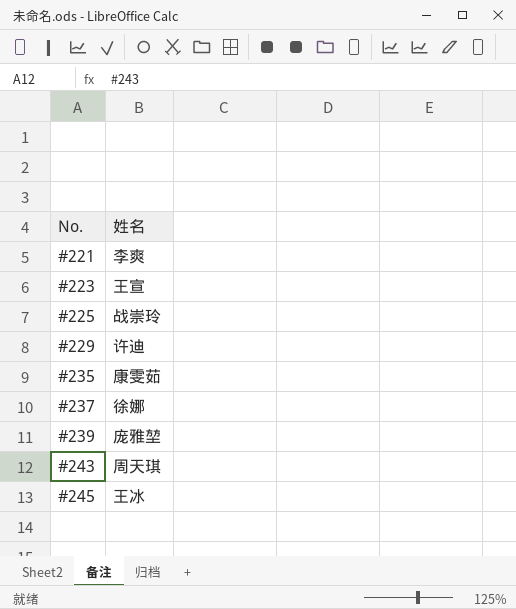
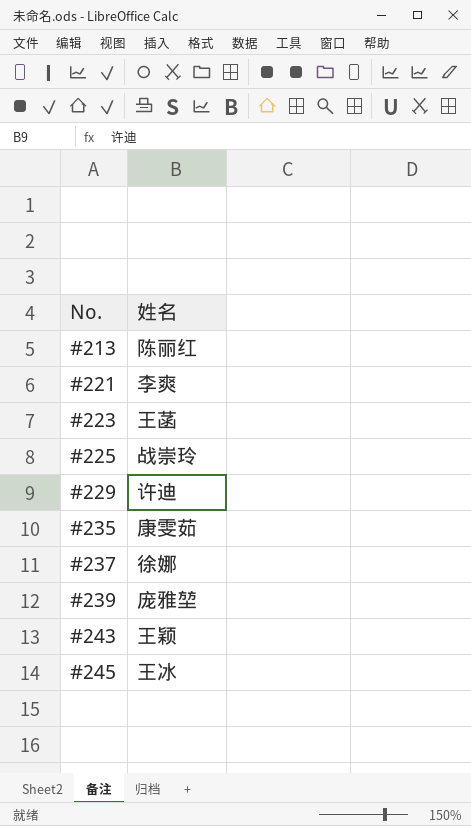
row #213: none -> 陈丽红
#223 | 姓名: 王宣 -> 王菡
#243 | 姓名: 周天琪 -> 王颖

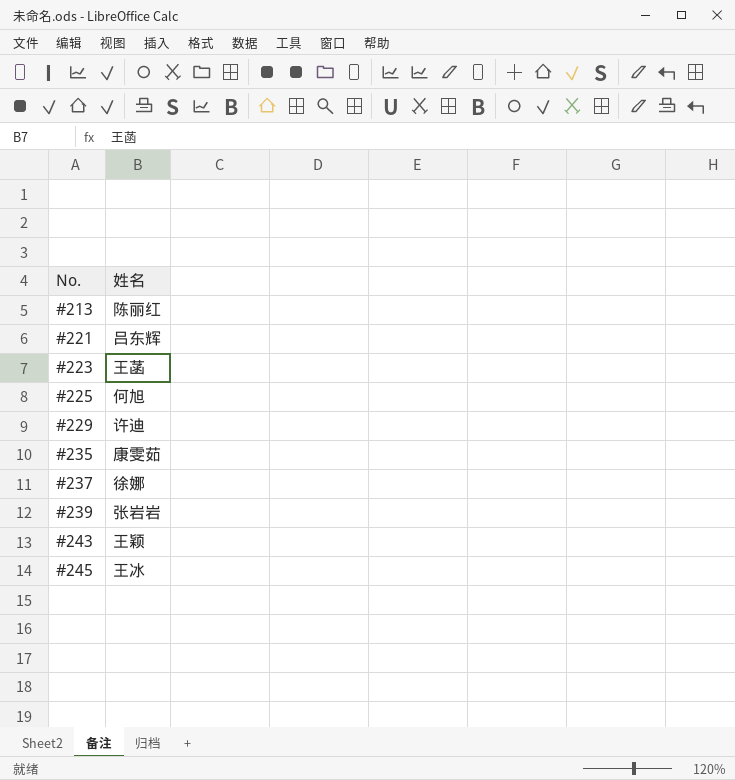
#221 | 姓名: 李爽 -> 吕东辉
#225 | 姓名: 战崇玲 -> 何旭
#239 | 姓名: 庞雅堃 -> 张岩岩

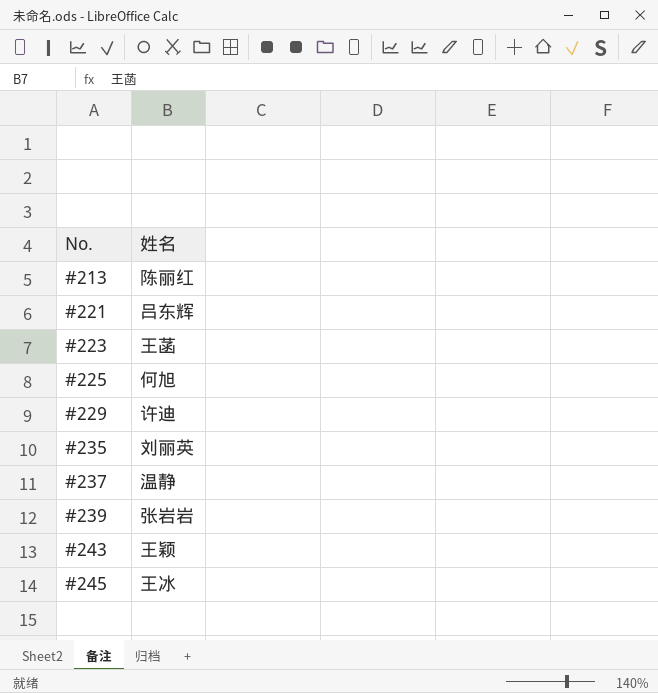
#235 | 姓名: 康雯茹 -> 刘丽英
#237 | 姓名: 徐娜 -> 温静

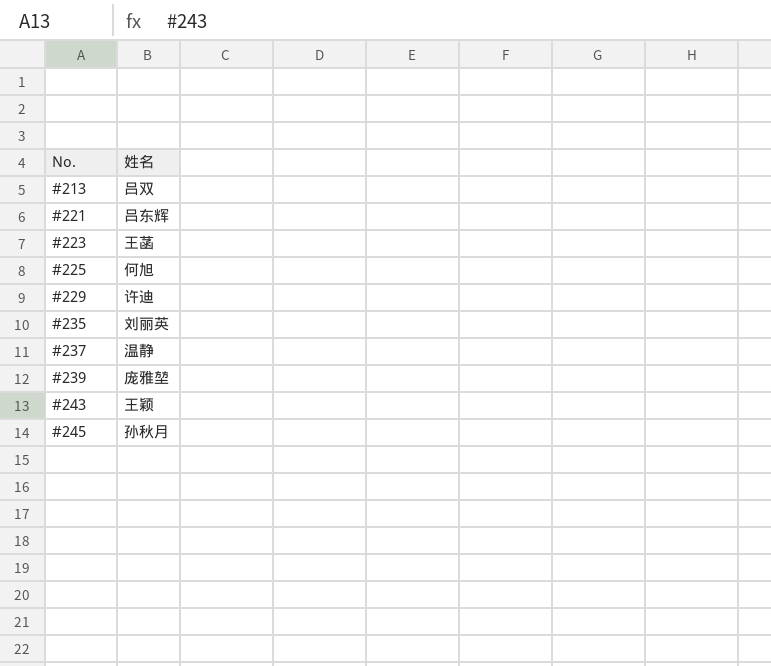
#213 | 姓名: 陈丽红 -> 吕双
#239 | 姓名: 张岩岩 -> 庞雅堃
#245 | 姓名: 王冰 -> 孙秋月

